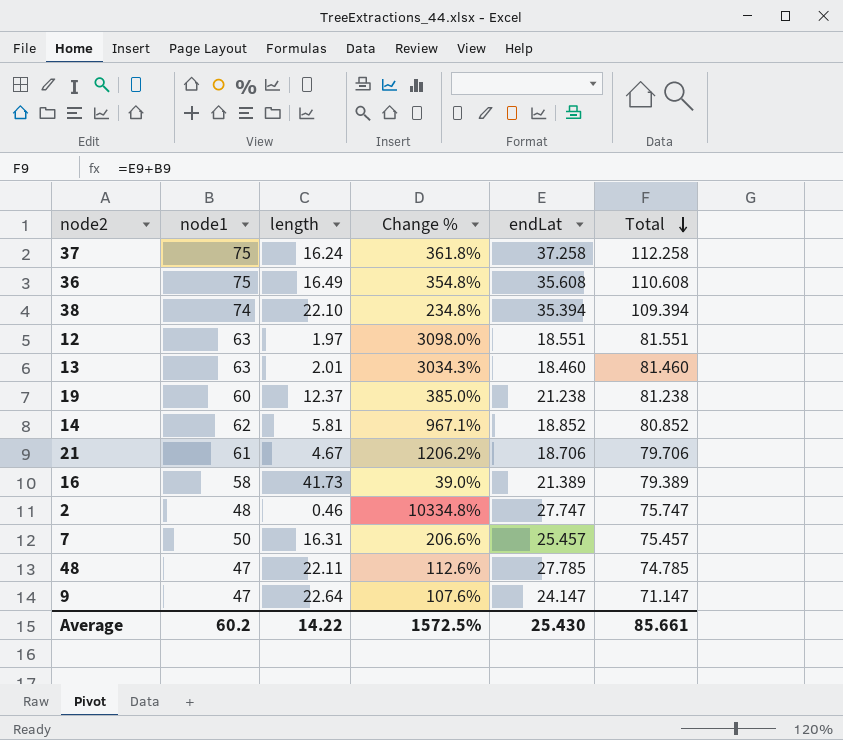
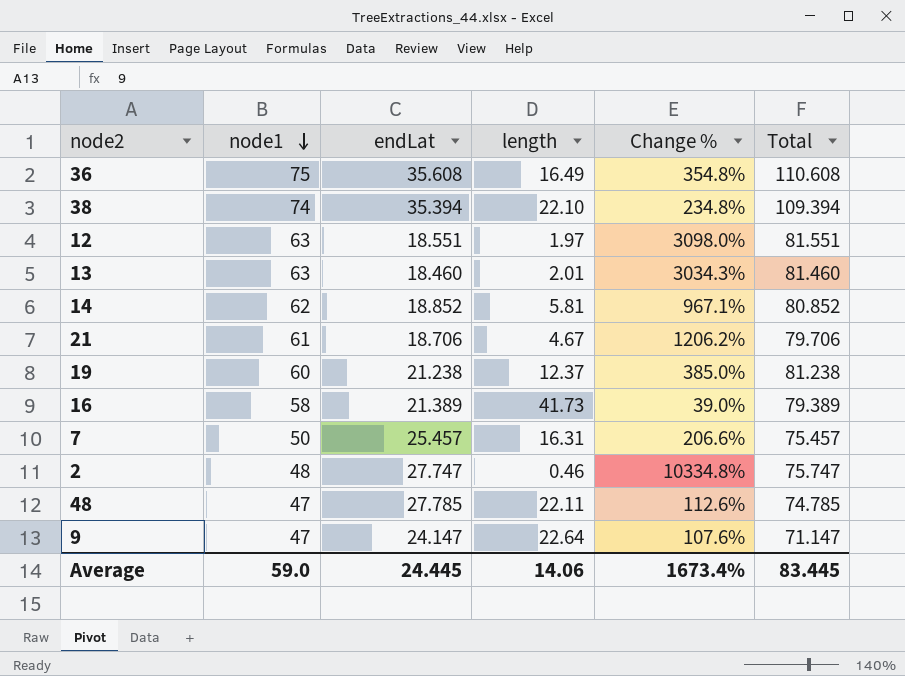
row order: Total descending -> node1 descending
column endLat | position: 5 -> 3
row 37: 75 | 16.24 | 361.8% | 37.258 | 112.258 -> none
Average | node1: 60.2 -> 59.0
Average | endLat: 25.430 -> 24.445
Average | length: 14.22 -> 14.06
Average | Change %: 1572.5% -> 1673.4%
Average | Total: 85.661 -> 83.445

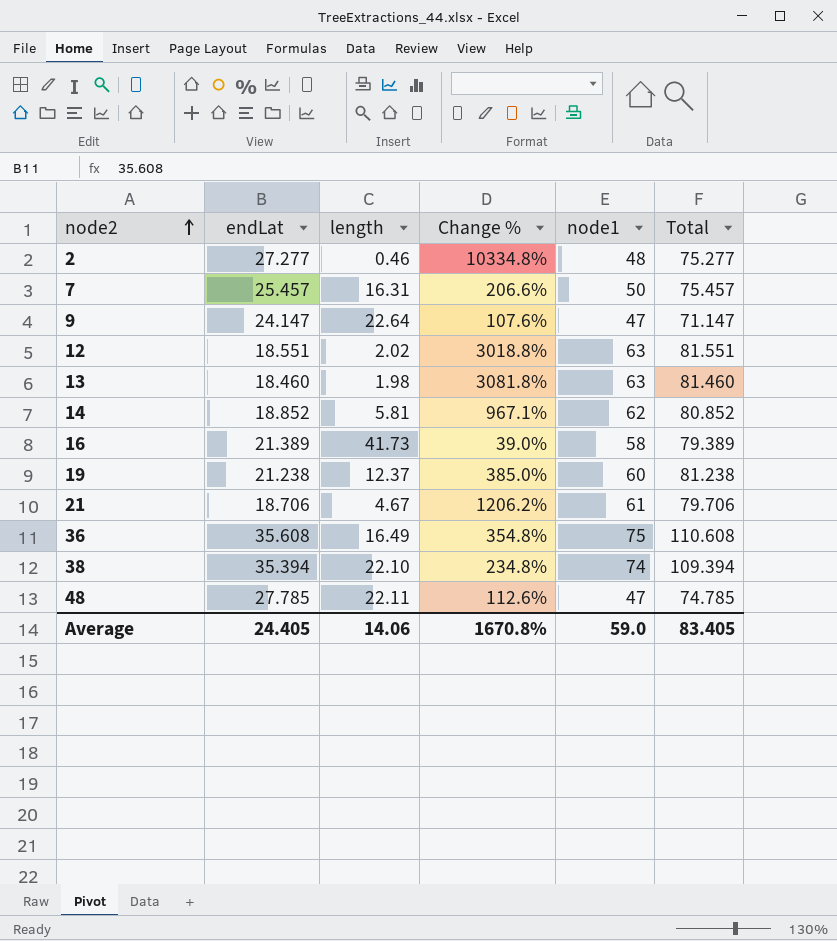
row order: node1 descending -> node2 ascending
column node1 | position: 2 -> 5
2 | endLat: 27.747 -> 27.277
2 | Total: 75.747 -> 75.277
12 | length: 1.97 -> 2.02
12 | Change %: 3098.0% -> 3018.8%
13 | length: 2.01 -> 1.98
13 | Change %: 3034.3% -> 3081.8%
Average | endLat: 24.445 -> 24.405
Average | Change %: 1673.4% -> 1670.8%
Average | Total: 83.445 -> 83.405

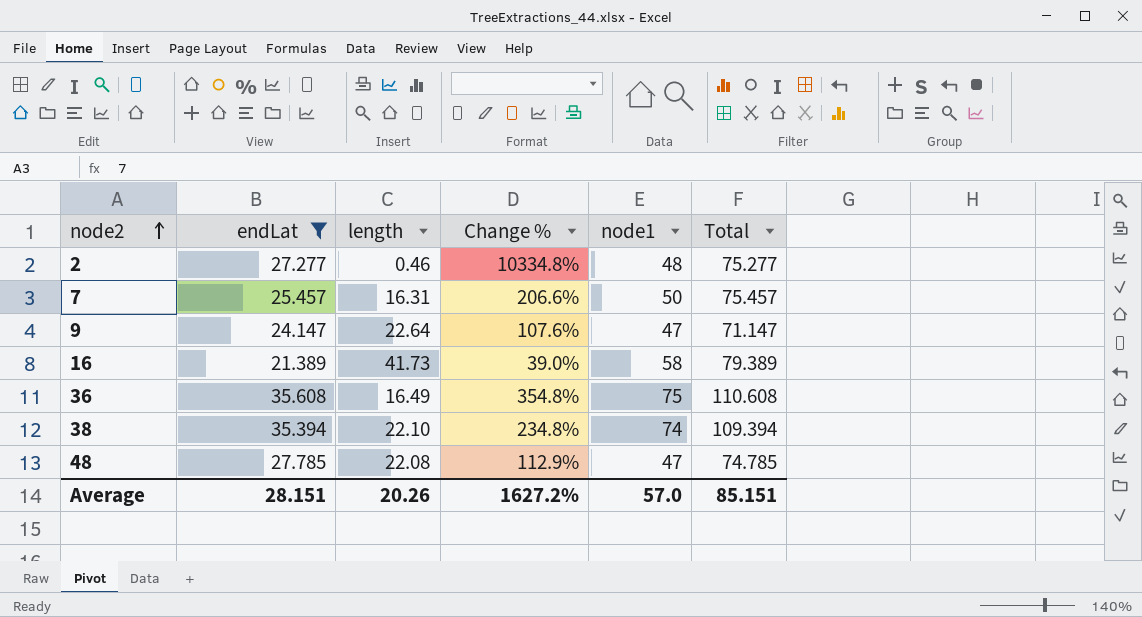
filter: none -> endLat >= 21.389
48 | length: 22.11 -> 22.08
48 | Change %: 112.6% -> 112.9%
Average | endLat: 24.405 -> 28.151
Average | length: 14.06 -> 20.26
Average | Change %: 1670.8% -> 1627.2%
Average | node1: 59.0 -> 57.0
Average | Total: 83.405 -> 85.151

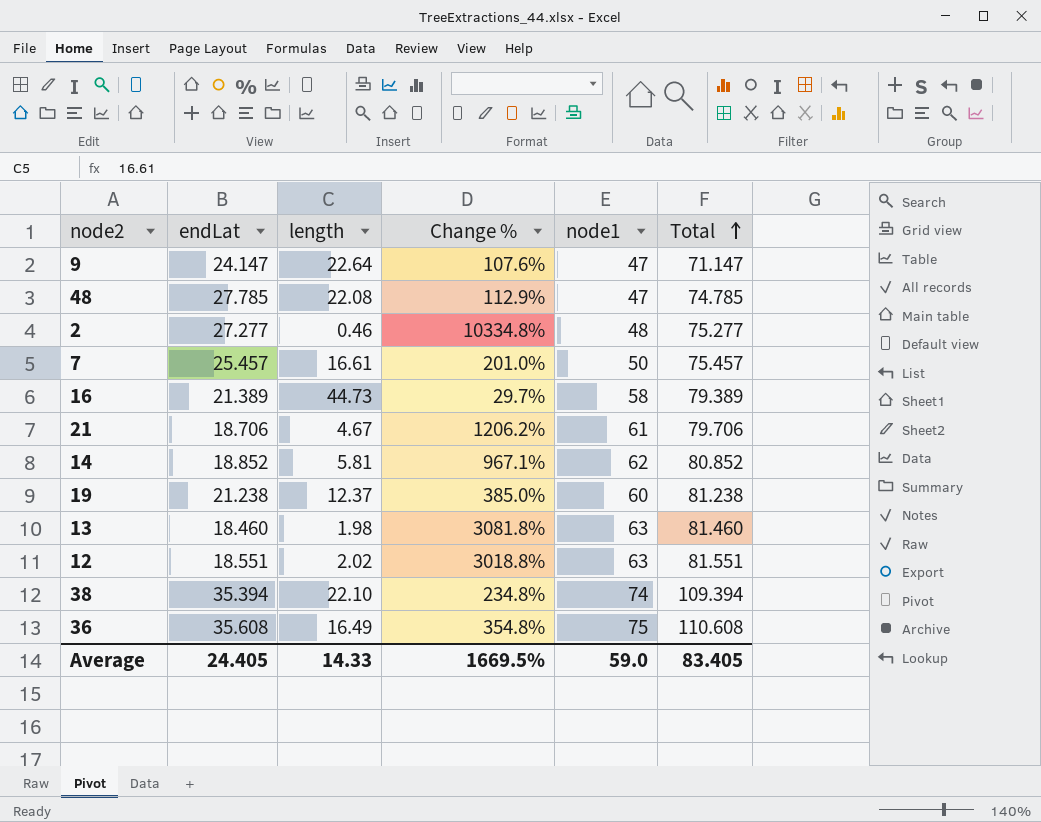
filter: endLat >= 21.389 -> none
row order: node2 ascending -> Total ascending
7 | length: 16.31 -> 16.61
7 | Change %: 206.6% -> 201.0%
16 | length: 41.73 -> 44.73
16 | Change %: 39.0% -> 29.7%
Average | endLat: 28.151 -> 24.405
Average | length: 20.26 -> 14.33
Average | Change %: 1627.2% -> 1669.5%
Average | node1: 57.0 -> 59.0
Average | Total: 85.151 -> 83.405

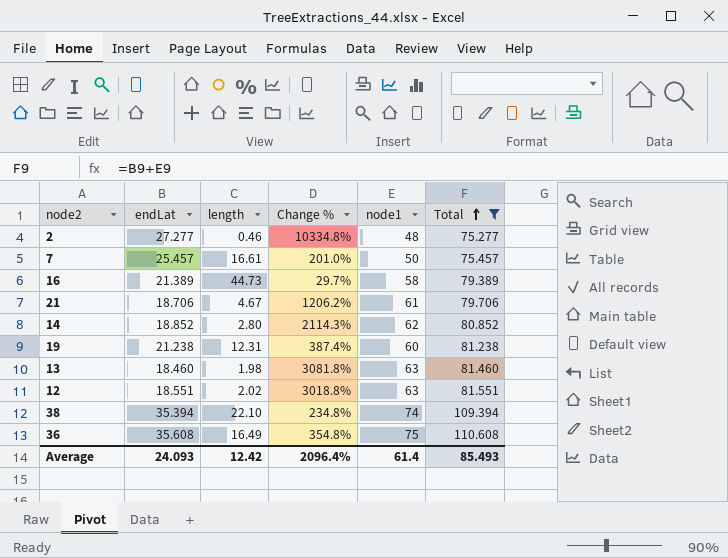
filter: none -> Total >= 75.277
14 | length: 5.81 -> 2.80
14 | Change %: 967.1% -> 2114.3%
19 | length: 12.37 -> 12.31
19 | Change %: 385.0% -> 387.4%
Average | endLat: 24.405 -> 24.093
Average | length: 14.33 -> 12.42
Average | Change %: 1669.5% -> 2096.4%
Average | node1: 59.0 -> 61.4
Average | Total: 83.405 -> 85.493

